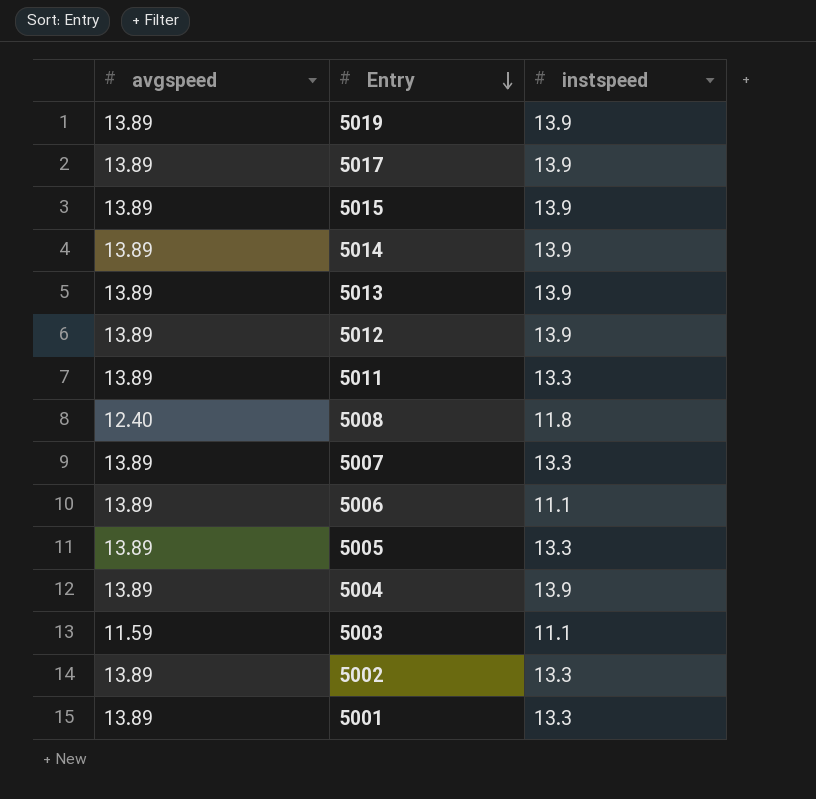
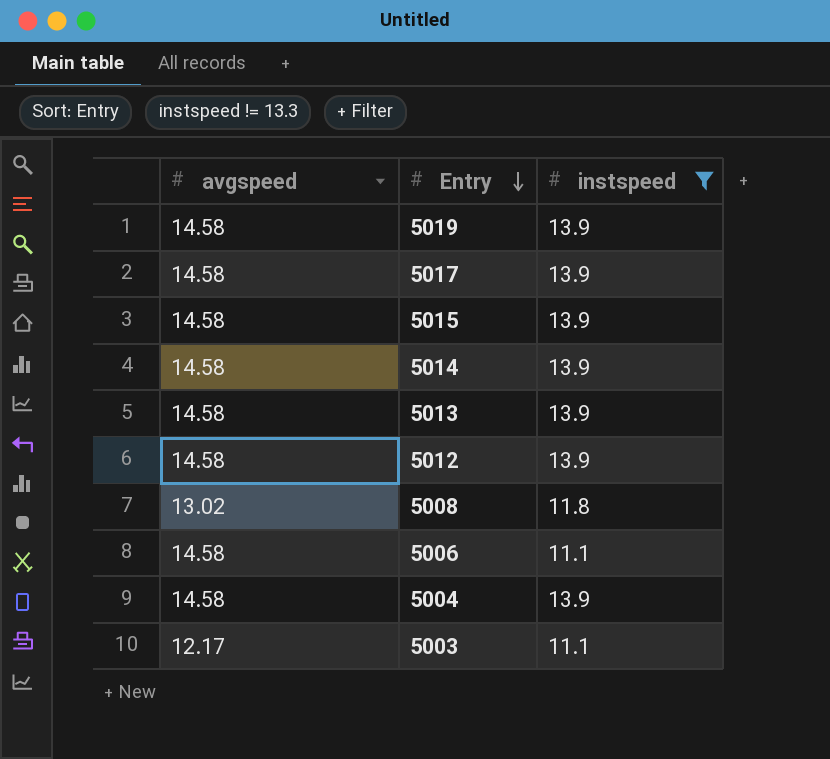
filter: none -> instspeed != 13.3
5019 | avgspeed: 13.89 -> 14.58
5017 | avgspeed: 13.89 -> 14.58
5015 | avgspeed: 13.89 -> 14.58
5014 | avgspeed: 13.89 -> 14.58
5013 | avgspeed: 13.89 -> 14.58
5012 | avgspeed: 13.89 -> 14.58
5008 | avgspeed: 12.40 -> 13.02
5006 | avgspeed: 13.89 -> 14.58
5004 | avgspeed: 13.89 -> 14.58
5003 | avgspeed: 11.59 -> 12.17

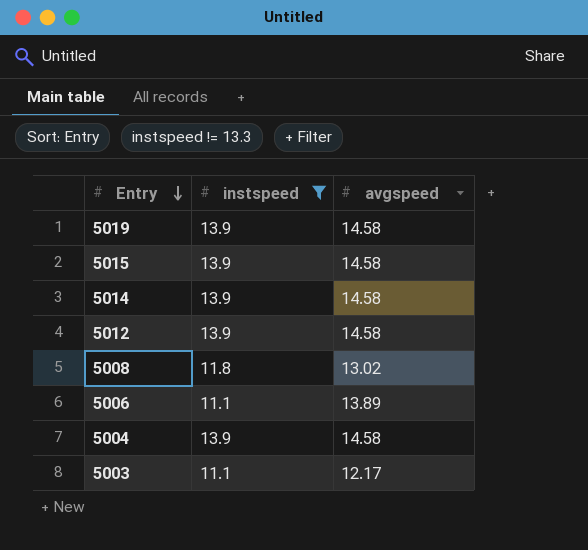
column avgspeed | position: 1 -> 3
row 5017: 14.58 | 13.9 -> none
row 5013: 14.58 | 13.9 -> none
5006 | avgspeed: 14.58 -> 13.89

